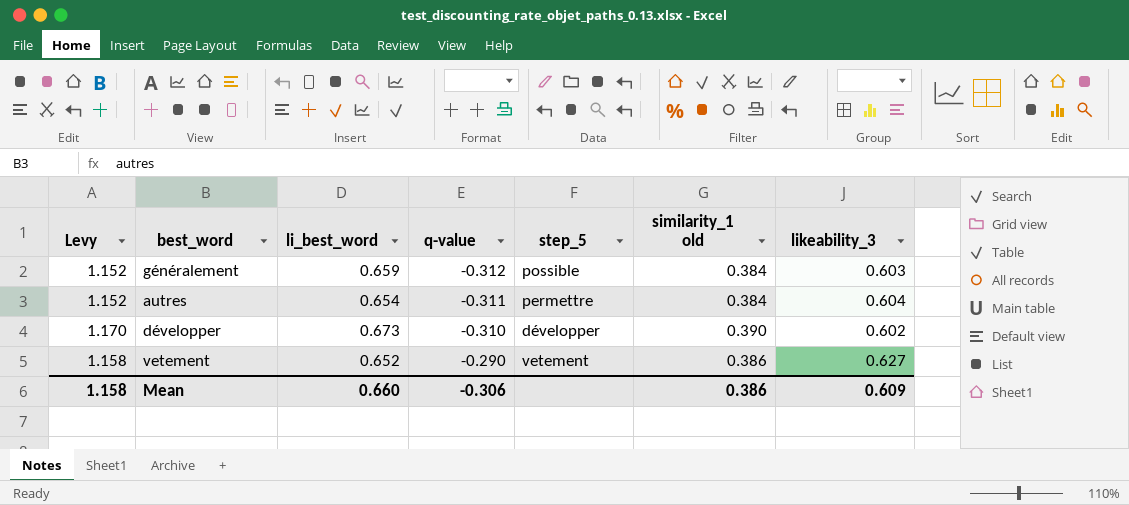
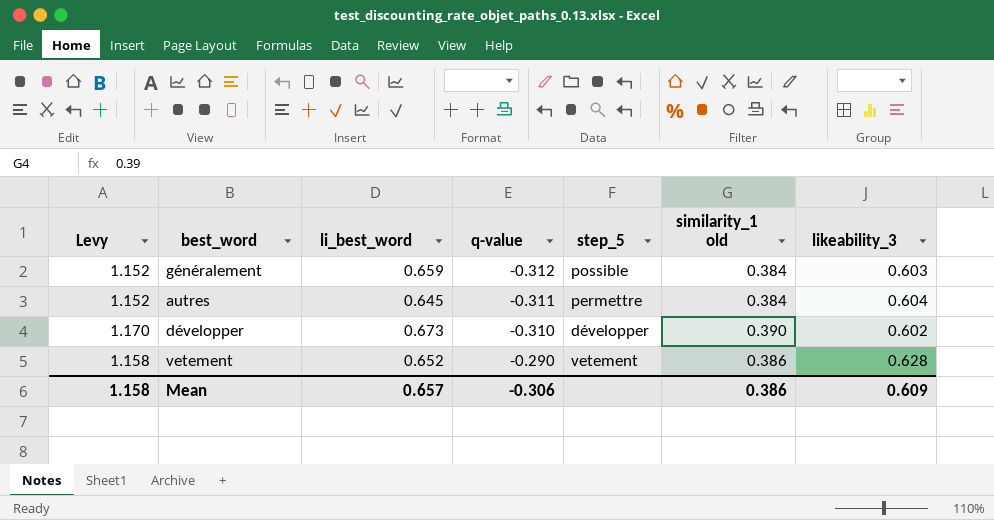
autres | li_best_word: 0.654 -> 0.645
vetement | likeability_3: 0.627 -> 0.628
Mean | li_best_word: 0.660 -> 0.657

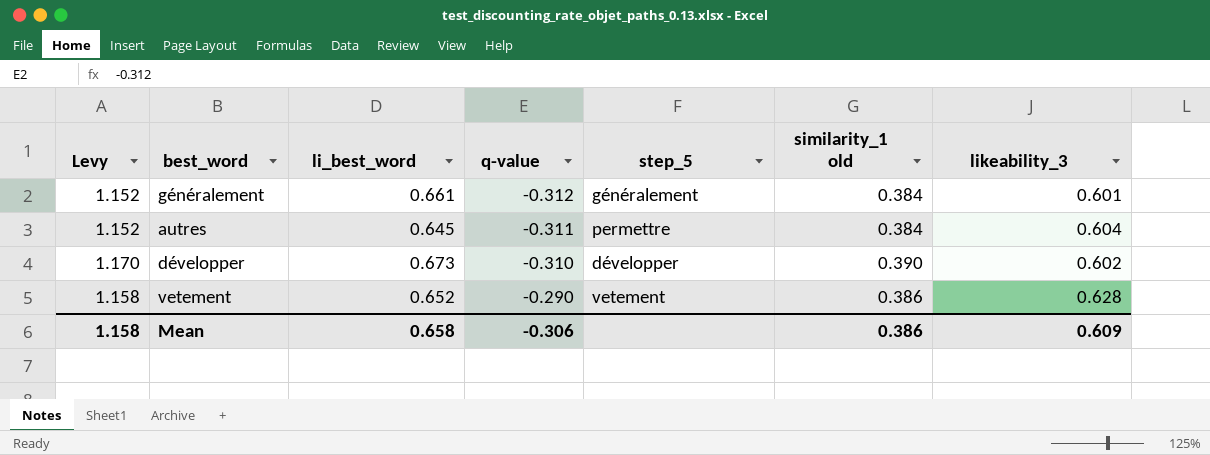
généralement | li_best_word: 0.659 -> 0.661
généralement | step_5: possible -> généralement
généralement | likeability_3: 0.603 -> 0.601
Mean | li_best_word: 0.657 -> 0.658

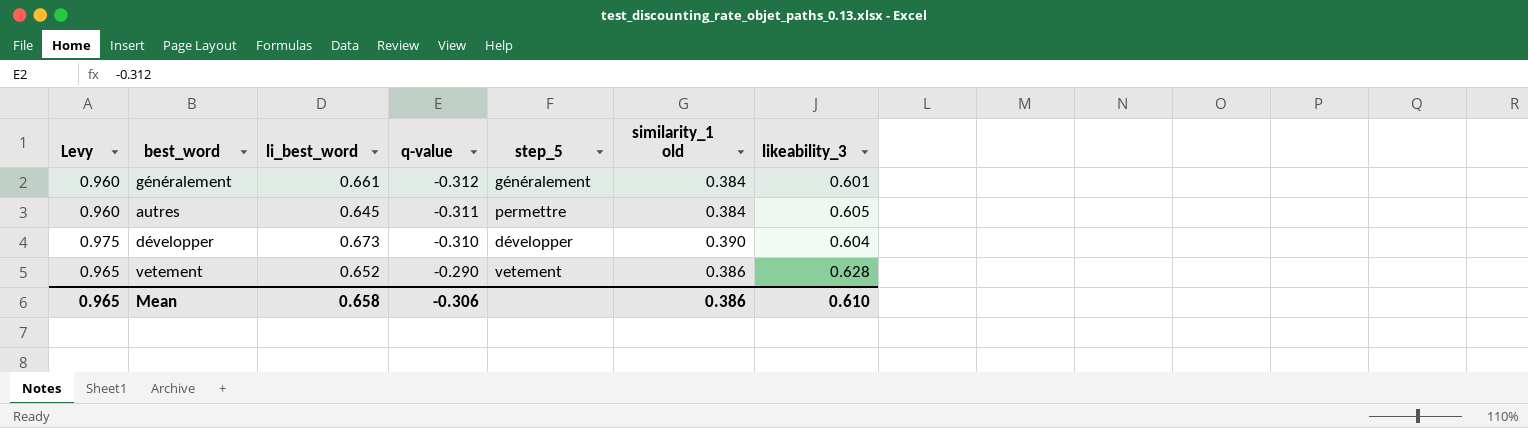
column Levy | formula: [similarity_1 old] * 3 -> [similarity_1 old] * 2.5
autres | likeability_3: 0.604 -> 0.605
développer | likeability_3: 0.602 -> 0.604
Mean | Levy: 1.158 -> 0.965
Mean | likeability_3: 0.609 -> 0.610

